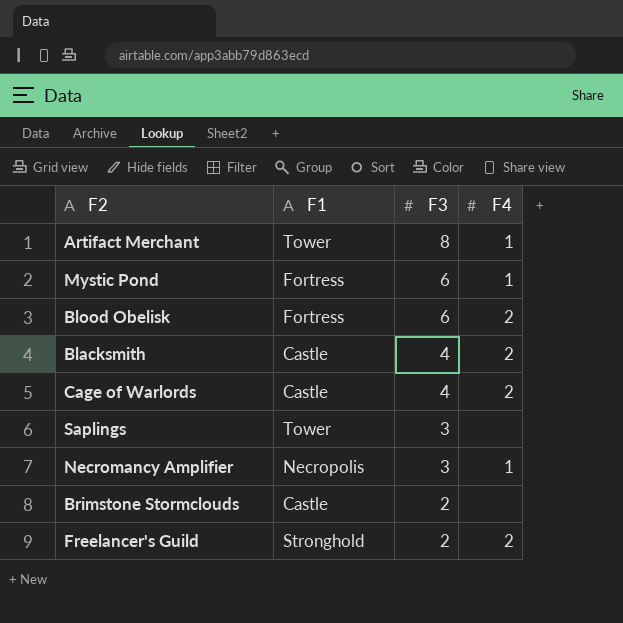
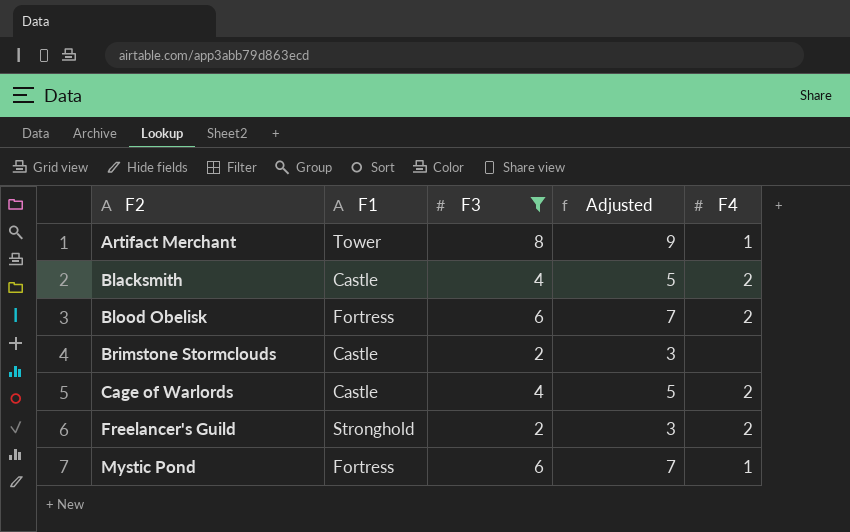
filter: none -> F3 != 3
row order: F3 descending -> F2 ascending
column Adjusted | formula: none -> [F3] + 1

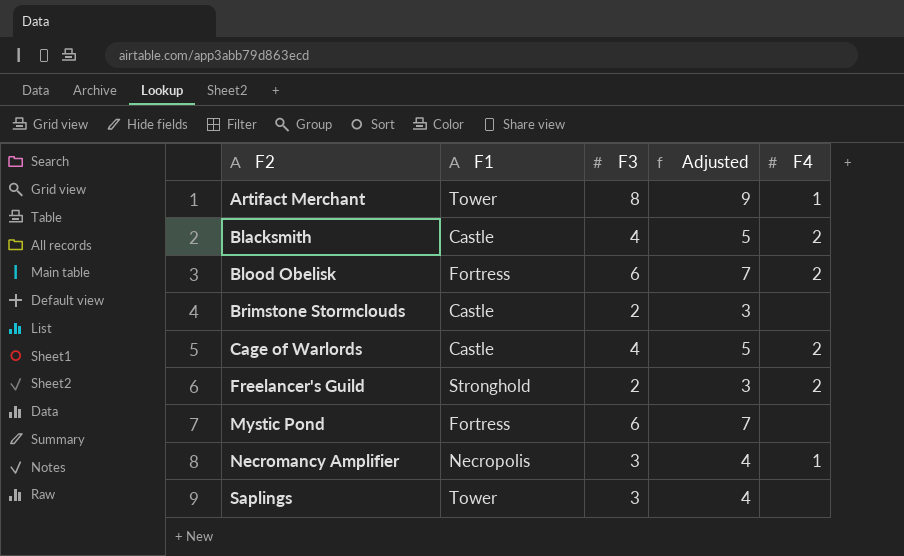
filter: F3 != 3 -> none
Mystic Pond | F4: 1 -> none

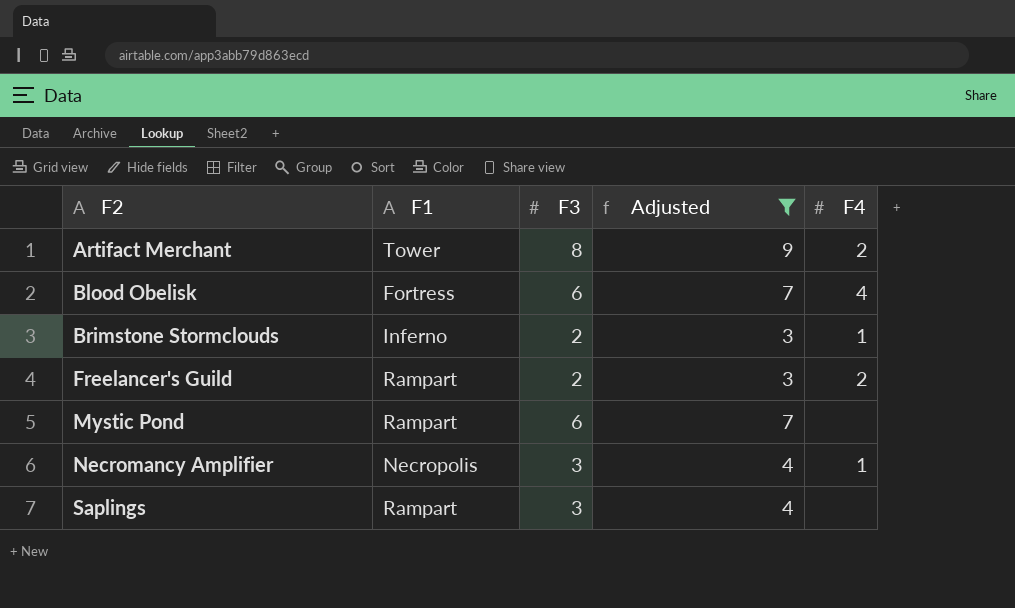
filter: none -> Adjusted != 5
Artifact Merchant | F4: 1 -> 2
Blood Obelisk | F4: 2 -> 4
Brimstone Stormclouds | F1: Castle -> Inferno
Brimstone Stormclouds | F4: none -> 1
Freelancer's Guild | F1: Stronghold -> Rampart
Mystic Pond | F1: Fortress -> Rampart
Saplings | F1: Tower -> Rampart

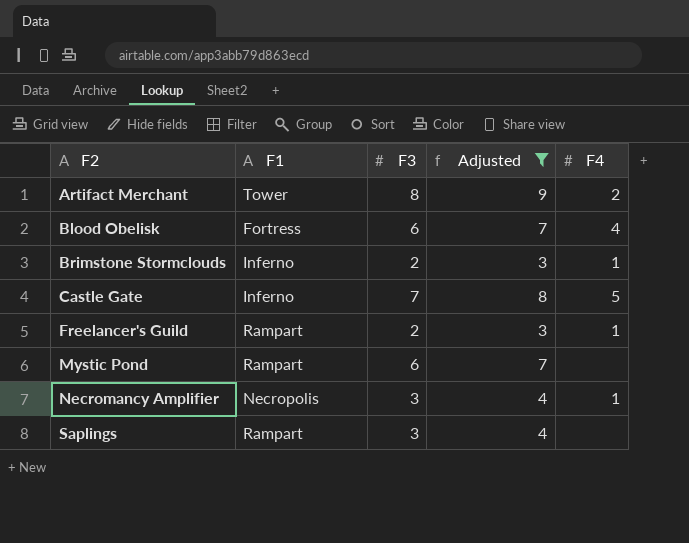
row Castle Gate: none -> Inferno | 7 | 8 | 5
Freelancer's Guild | F4: 2 -> 1

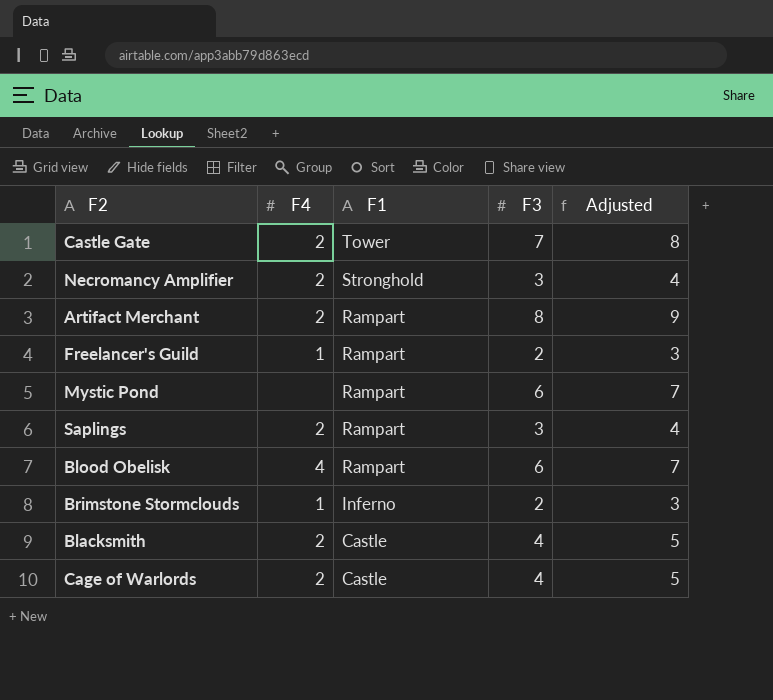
filter: Adjusted != 5 -> none
row order: F2 ascending -> F1 descending
column F4 | position: 5 -> 2
Castle Gate | F4: 5 -> 2
Castle Gate | F1: Inferno -> Tower
Necromancy Amplifier | F4: 1 -> 2
Necromancy Amplifier | F1: Necropolis -> Stronghold
Artifact Merchant | F1: Tower -> Rampart
Saplings | F4: none -> 2
Blood Obelisk | F1: Fortress -> Rampart

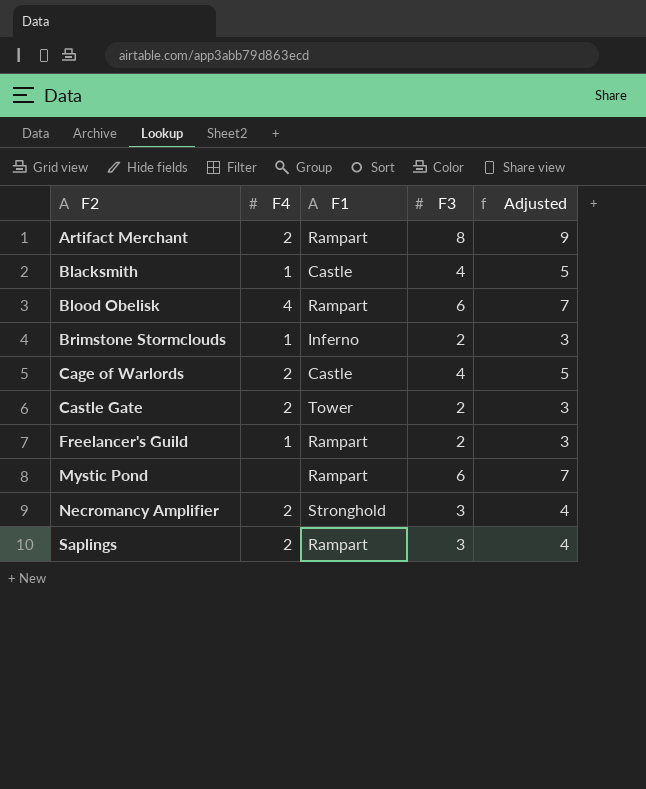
row order: F1 descending -> F2 ascending
Blacksmith | F4: 2 -> 1
Castle Gate | F3: 7 -> 2
Castle Gate | Adjusted: 8 -> 3

